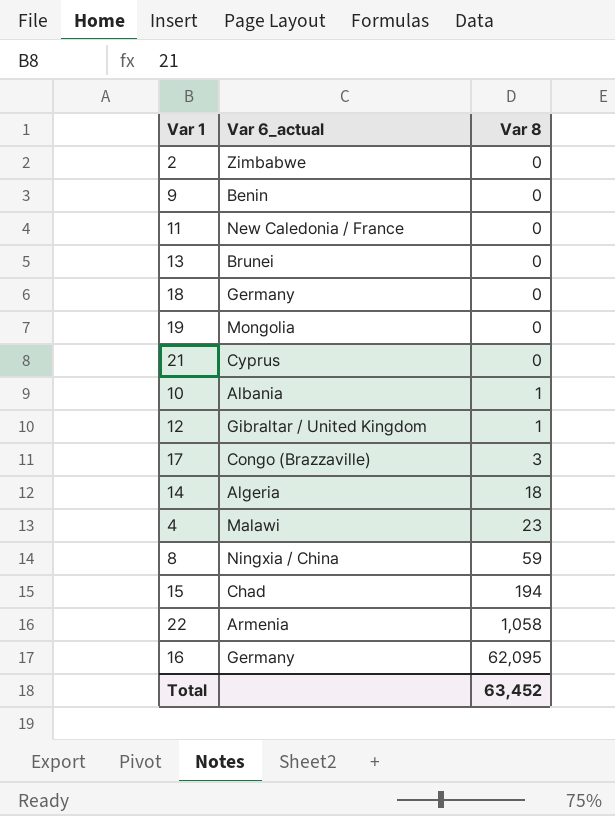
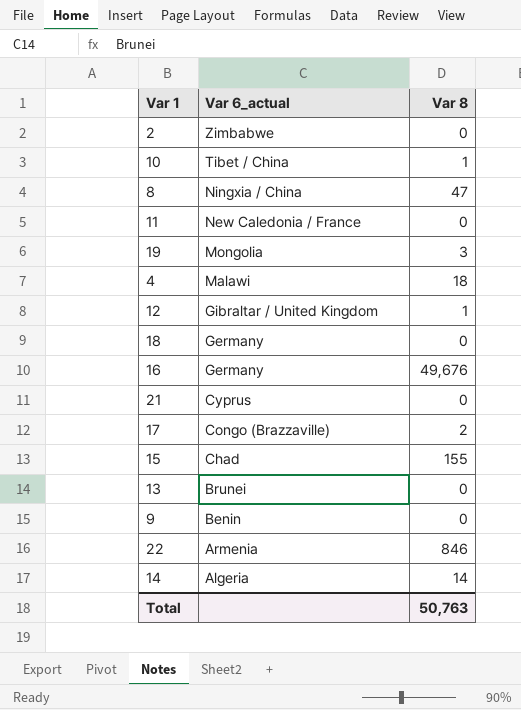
row order: Var 8 ascending -> Var 6_actual descending
10 | Var 6_actual: Albania -> Tibet / China
8 | Var 8: 59 -> 47
19 | Var 8: 0 -> 3
4 | Var 8: 23 -> 18
16 | Var 8: 62,095 -> 49,676
17 | Var 8: 3 -> 2
15 | Var 8: 194 -> 155
22 | Var 8: 1,058 -> 846
14 | Var 8: 18 -> 14
Total | Var 8: 63,452 -> 50,763

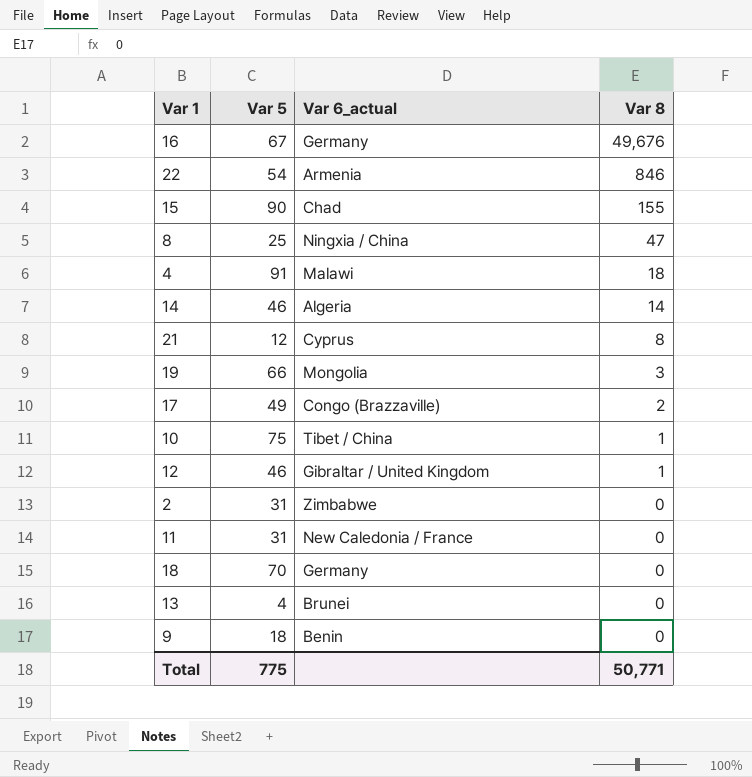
row order: Var 6_actual descending -> Var 8 descending
column Var 5 | position: none -> 2
21 | Var 8: 0 -> 8
Total | Var 8: 50,763 -> 50,771

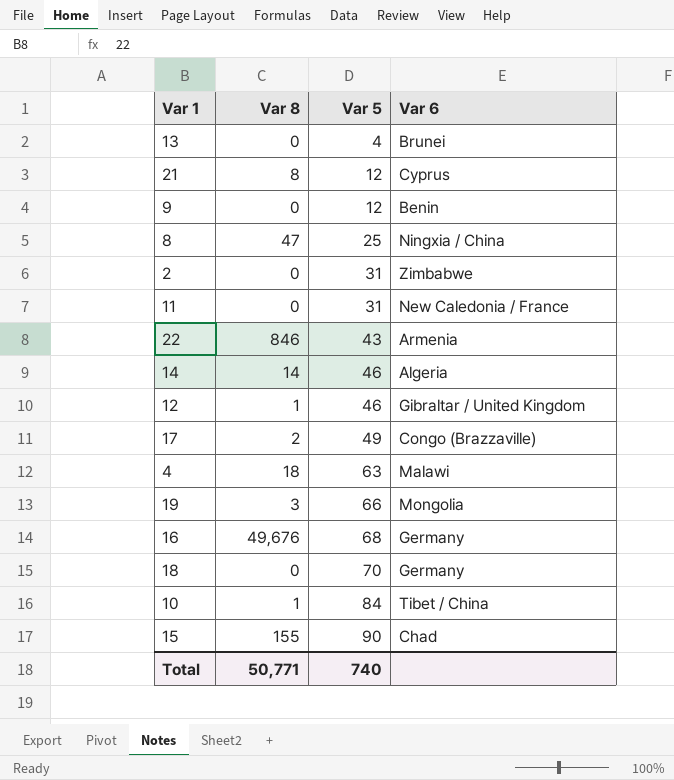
row order: Var 8 descending -> Var 5 ascending
column Var 8 | position: 4 -> 2
column name: Var 6_actual -> Var 6
9 | Var 5: 18 -> 12
22 | Var 5: 54 -> 43
4 | Var 5: 91 -> 63
16 | Var 5: 67 -> 68
10 | Var 5: 75 -> 84
Total | Var 5: 775 -> 740

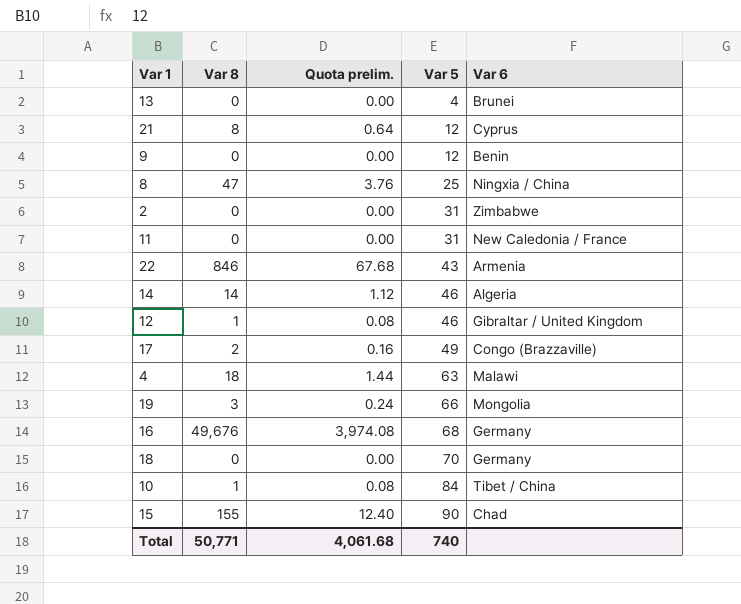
column Quota prelim. | formula: none -> [Var 8] * 0.08

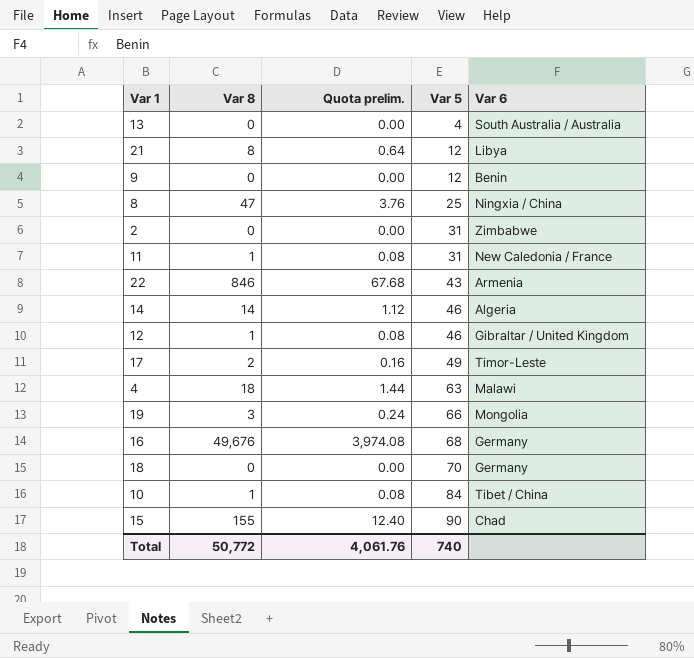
13 | Var 6: Brunei -> South Australia / Australia
21 | Var 6: Cyprus -> Libya
11 | Var 8: 0 -> 1
11 | Quota prelim.: 0.00 -> 0.08
17 | Var 6: Congo (Brazzaville) -> Timor-Leste
Total | Var 8: 50,771 -> 50,772
Total | Quota prelim.: 4,061.68 -> 4,061.76

